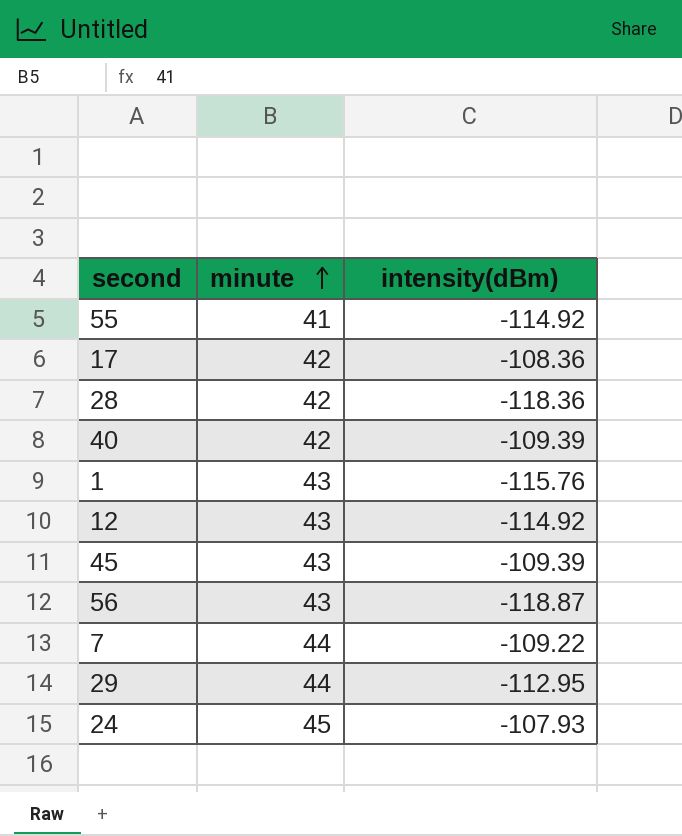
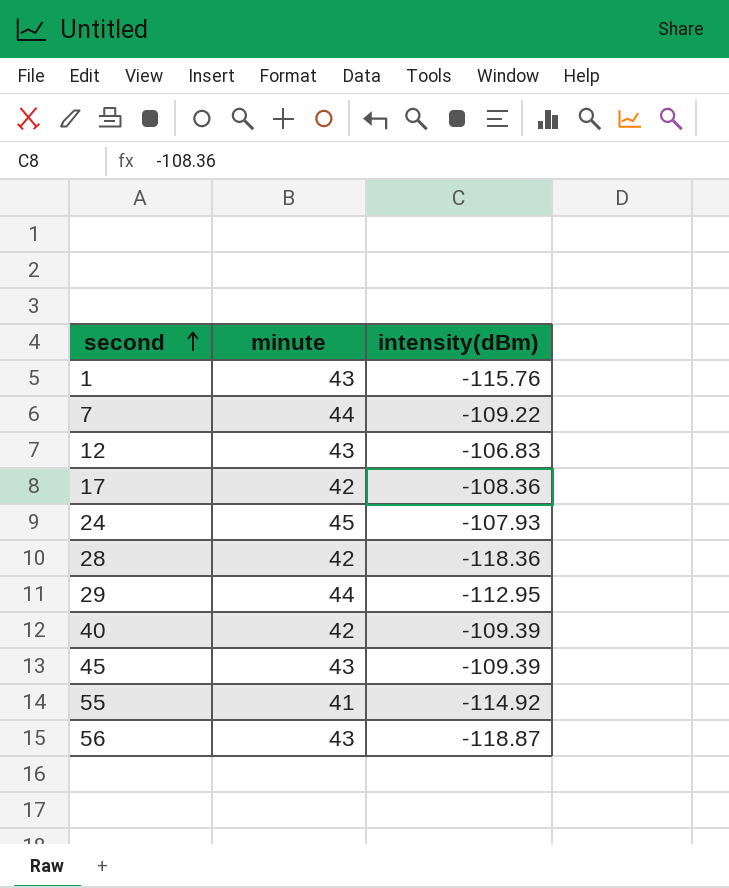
row order: minute ascending -> second ascending
12 | intensity(dBm): -114.92 -> -106.83

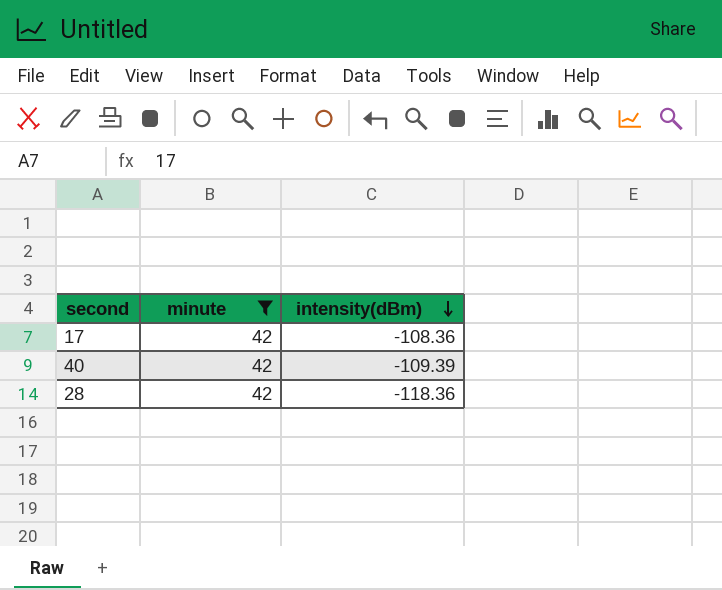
filter: none -> minute = 42
row order: second ascending -> intensity(dBm) descending

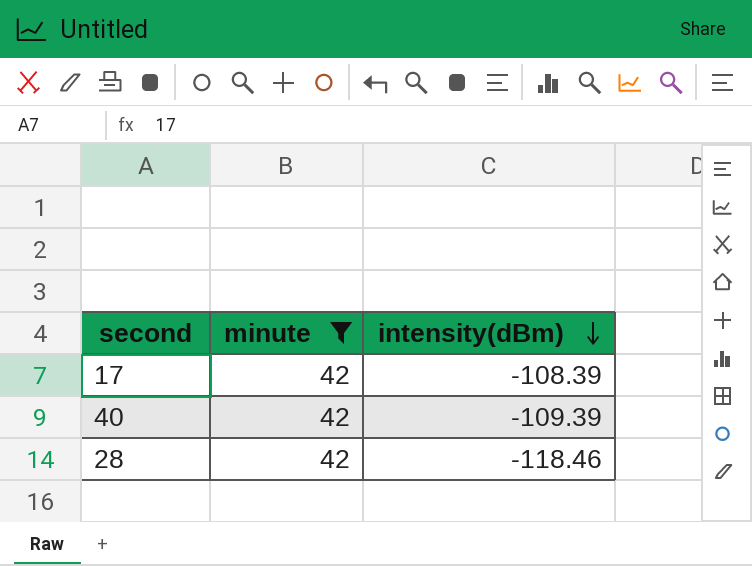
17 | intensity(dBm): -108.36 -> -108.39
28 | intensity(dBm): -118.36 -> -118.46

